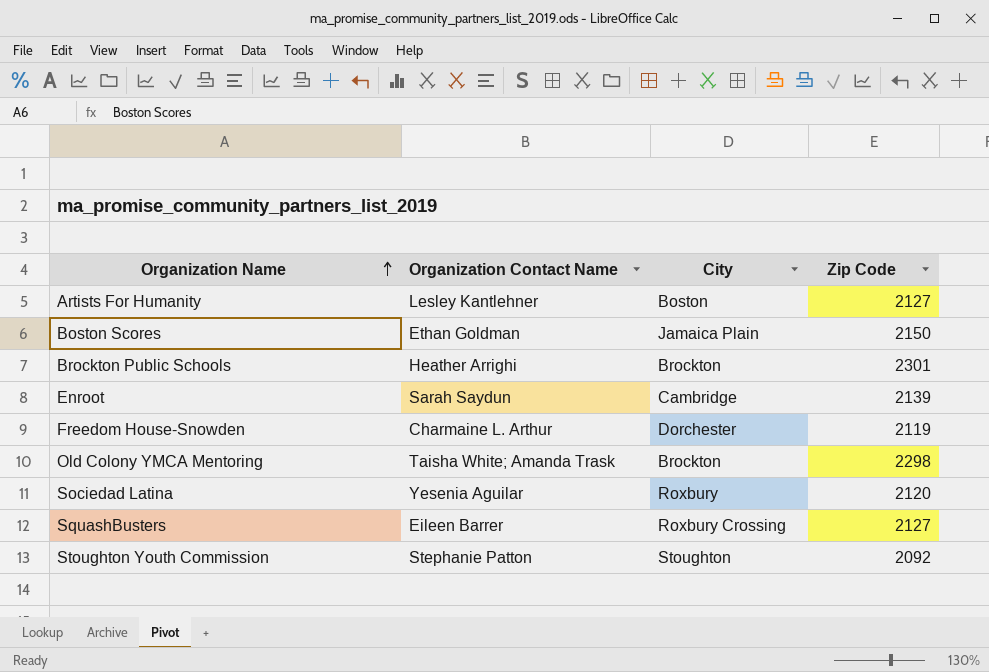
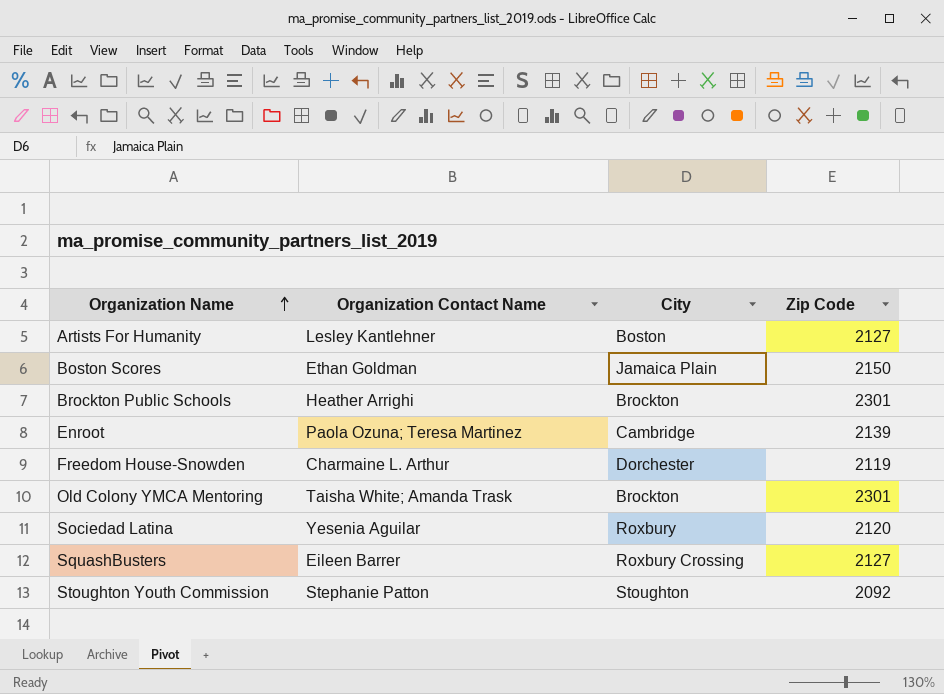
Enroot | Organization Contact Name: Sarah Saydun -> Paola Ozuna; Teresa Martinez
Old Colony YMCA Mentoring | Zip Code: 2298 -> 2301

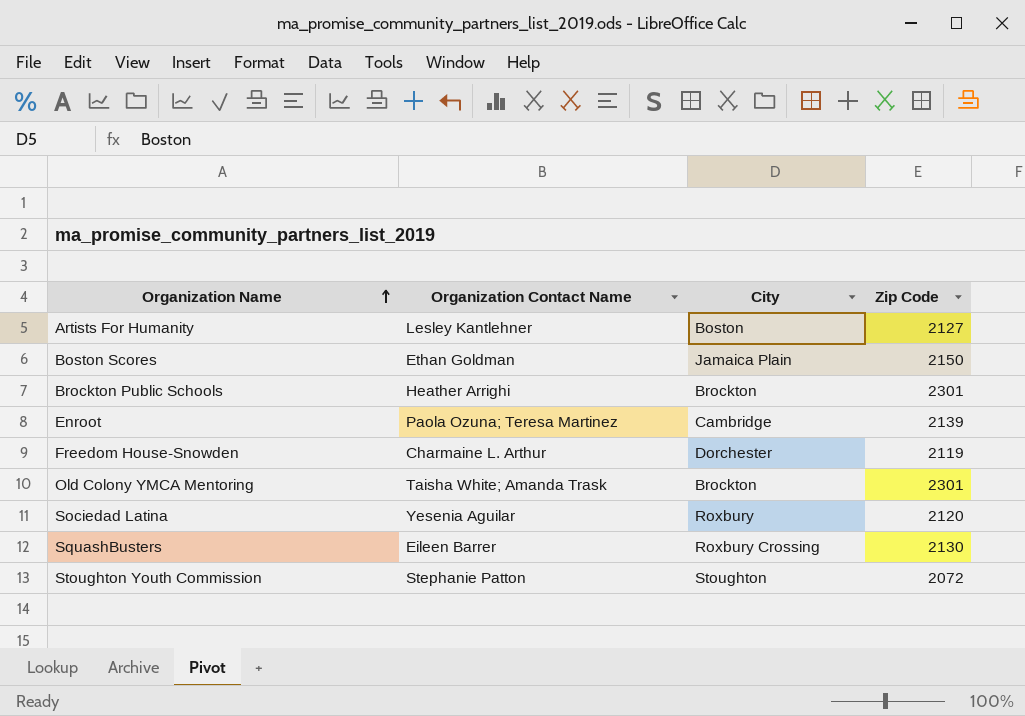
SquashBusters | Zip Code: 2127 -> 2130
Stoughton Youth Commission | Zip Code: 2092 -> 2072

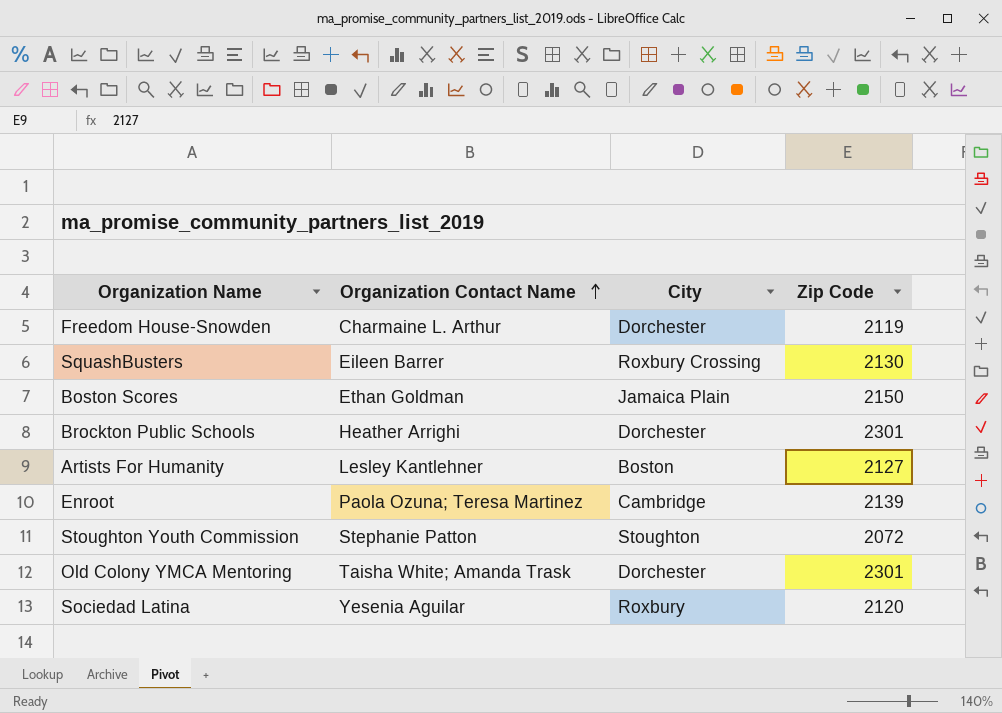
row order: Organization Name ascending -> Organization Contact Name ascending
Brockton Public Schools | City: Brockton -> Dorchester
Old Colony YMCA Mentoring | City: Brockton -> Dorchester

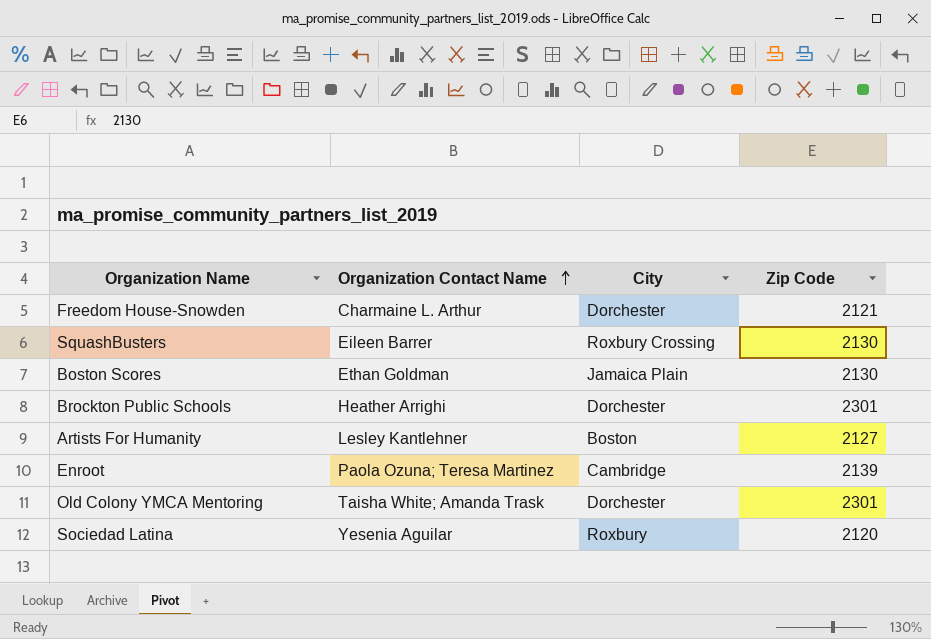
row Stoughton Youth Commission: Stephanie Patton | Stoughton | 2072 -> none
Freedom House-Snowden | Zip Code: 2119 -> 2121
Boston Scores | Zip Code: 2150 -> 2130

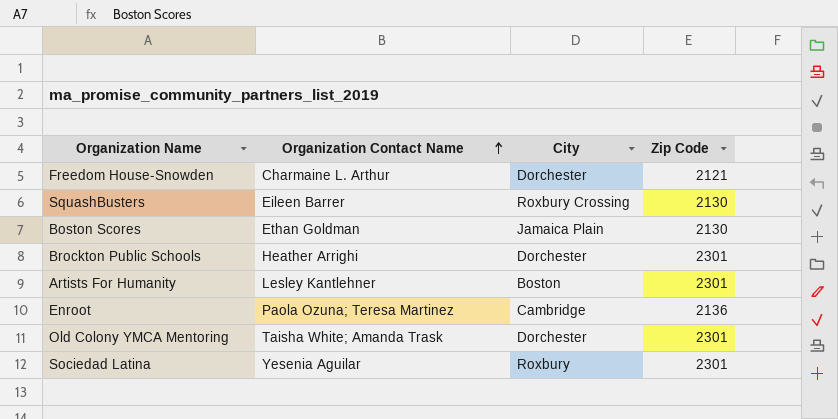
Artists For Humanity | Zip Code: 2127 -> 2301
Enroot | Zip Code: 2139 -> 2136
Sociedad Latina | Zip Code: 2120 -> 2301

